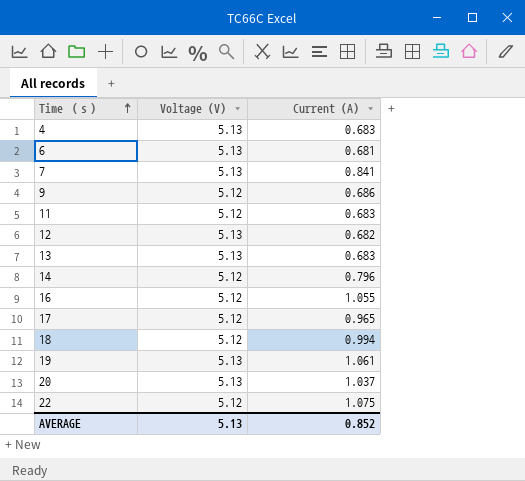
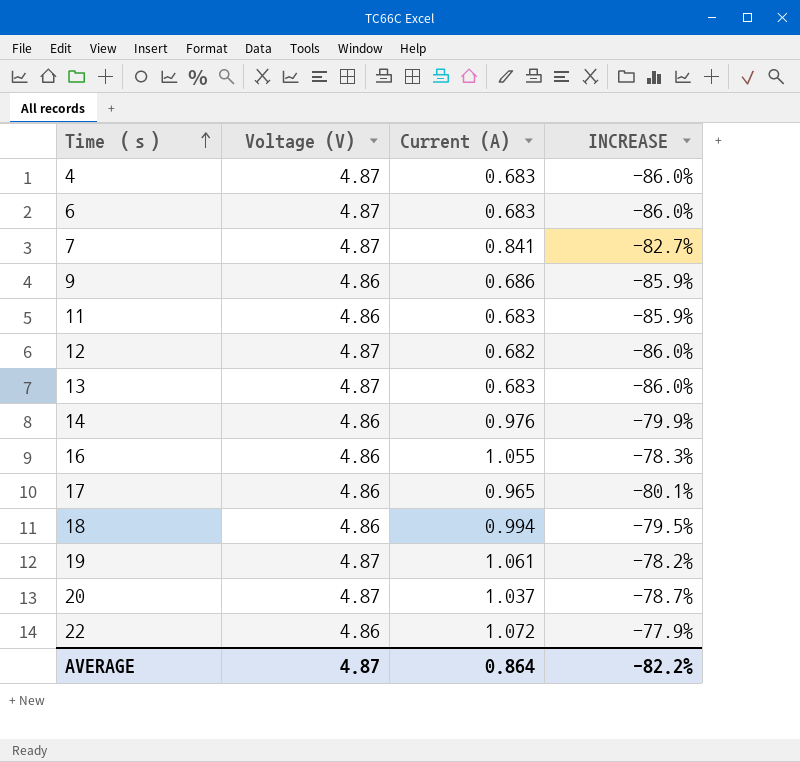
column INCREASE | formula: none -> ([Current (A)] - [Voltage (V)]) / [Voltage (V)]
4 | Voltage (V): 5.13 -> 4.87
6 | Voltage (V): 5.13 -> 4.87
6 | Current (A): 0.681 -> 0.683
7 | Voltage (V): 5.13 -> 4.87
9 | Voltage (V): 5.12 -> 4.86
11 | Voltage (V): 5.12 -> 4.86
12 | Voltage (V): 5.13 -> 4.87
13 | Voltage (V): 5.13 -> 4.87
14 | Voltage (V): 5.12 -> 4.86
14 | Current (A): 0.796 -> 0.976
16 | Voltage (V): 5.12 -> 4.86
17 | Voltage (V): 5.12 -> 4.86
18 | Voltage (V): 5.12 -> 4.86
19 | Voltage (V): 5.13 -> 4.87
20 | Voltage (V): 5.13 -> 4.87
22 | Voltage (V): 5.12 -> 4.86
22 | Current (A): 1.075 -> 1.072
AVERAGE | Voltage (V): 5.13 -> 4.87
AVERAGE | Current (A): 0.852 -> 0.864

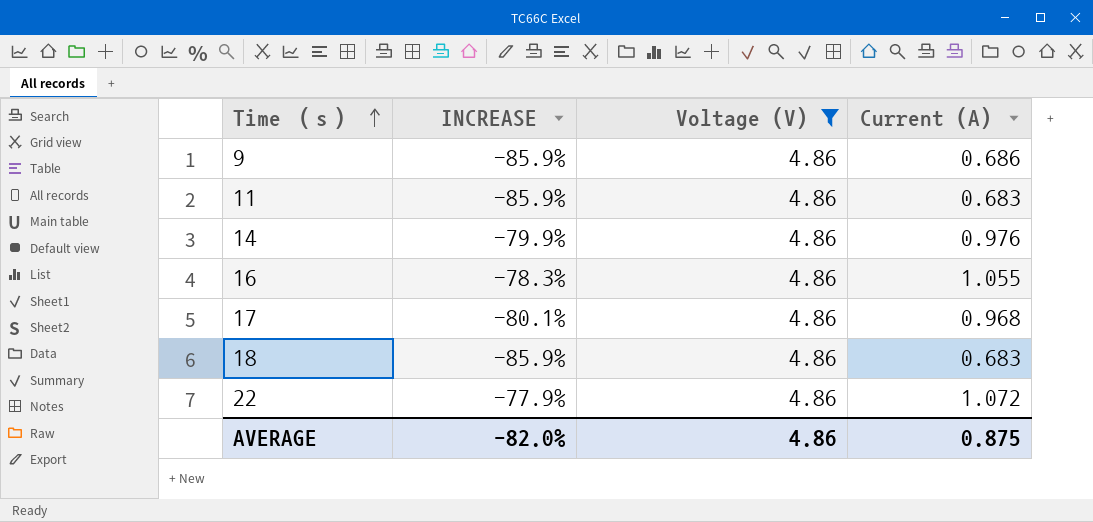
filter: none -> Voltage (V) = 4.86
column INCREASE | position: 4 -> 2
17 | Current (A): 0.965 -> 0.968
18 | INCREASE: -79.5% -> -85.9%
18 | Current (A): 0.994 -> 0.683
AVERAGE | INCREASE: -82.2% -> -82.0%
AVERAGE | Voltage (V): 4.87 -> 4.86
AVERAGE | Current (A): 0.864 -> 0.875

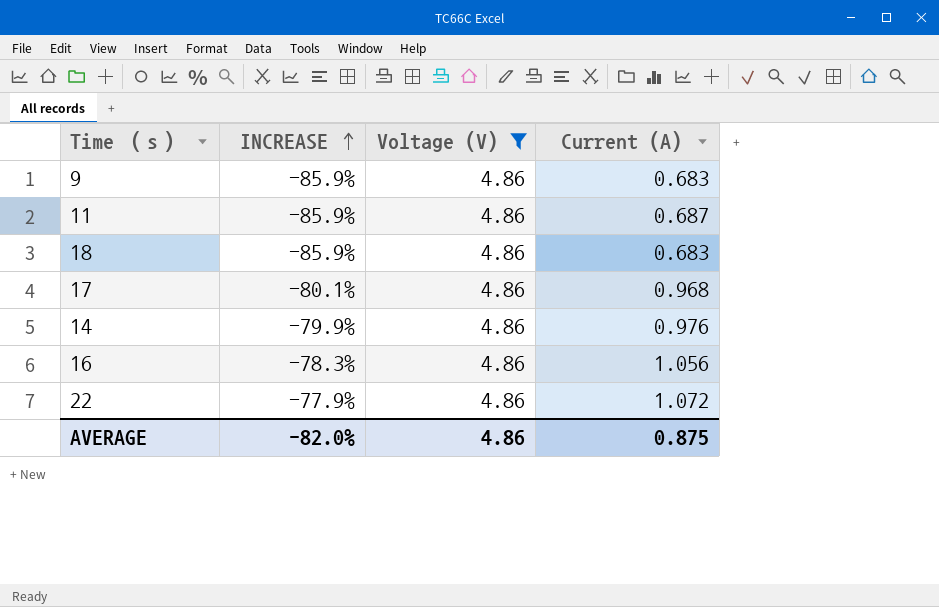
row order: Time （s） ascending -> INCREASE ascending
9 | Current (A): 0.686 -> 0.683
11 | Current (A): 0.683 -> 0.687
16 | Current (A): 1.055 -> 1.056

